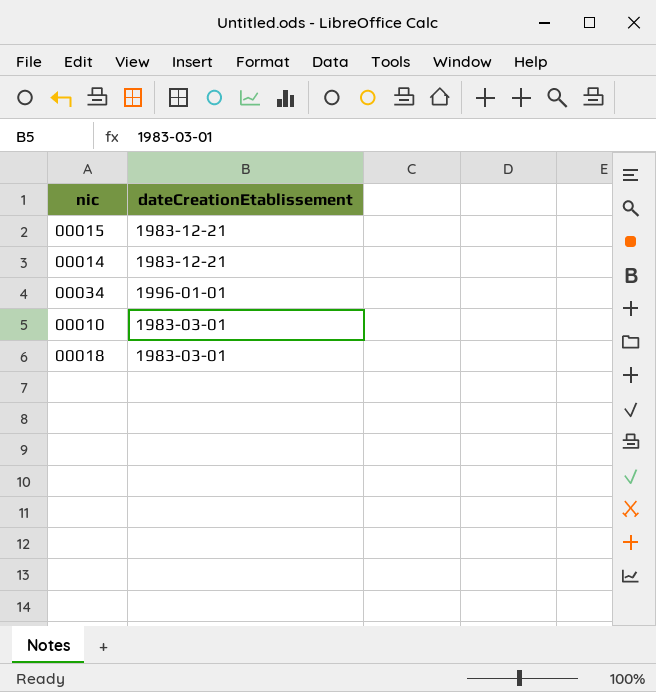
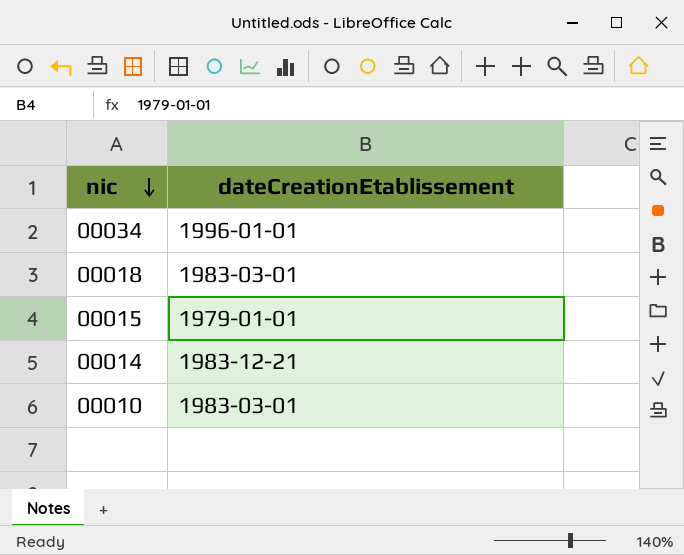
row order: none -> nic descending
00015 | dateCreationEtablissement: 1983-12-21 -> 1979-01-01

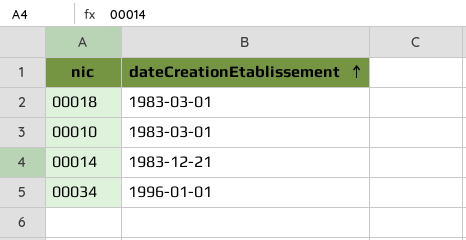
row order: nic descending -> dateCreationEtablissement ascending
row 00015: 1979-01-01 -> none

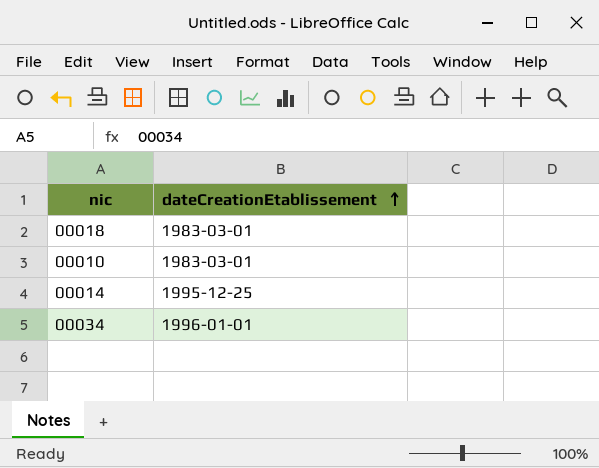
00014 | dateCreationEtablissement: 1983-12-21 -> 1995-12-25

